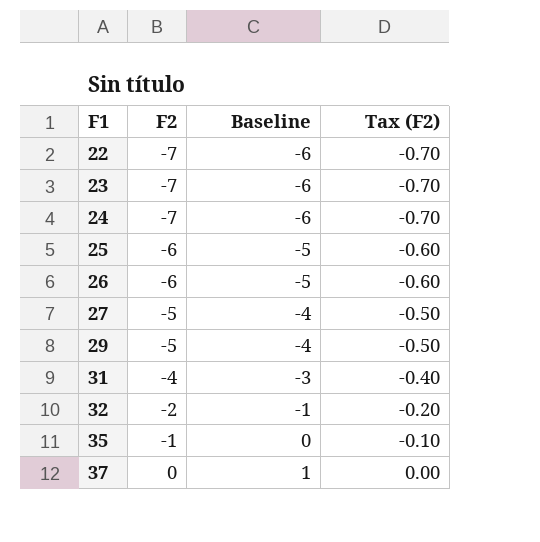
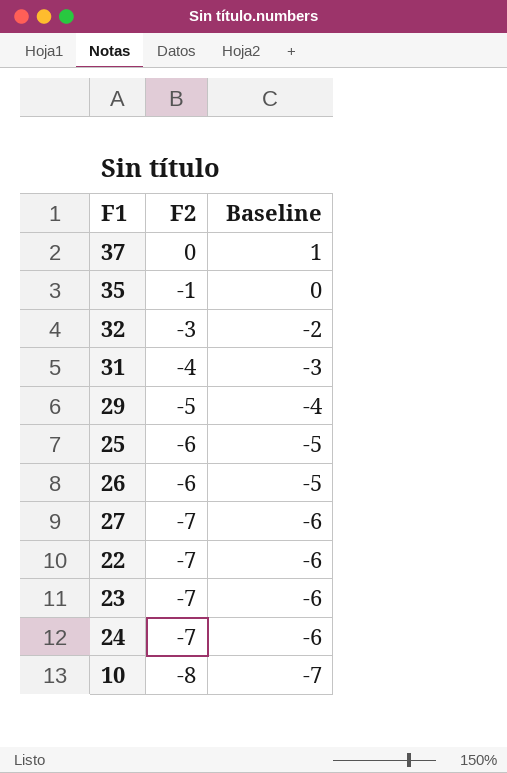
row order: F1 ascending -> F2 descending
column Tax (F2) | formula: [F2] * 0.1 -> none
32 | F2: -2 -> -3
32 | Baseline: -1 -> -2
27 | F2: -5 -> -7
27 | Baseline: -4 -> -6
row 10: none -> -8 | -7

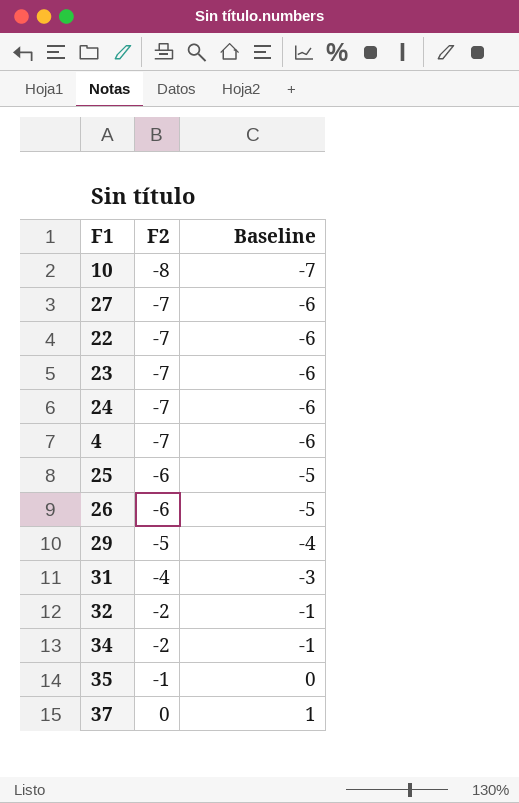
row order: F2 descending -> F2 ascending
row 4: none -> -7 | -6
32 | F2: -3 -> -2
32 | Baseline: -2 -> -1
row 34: none -> -2 | -1

